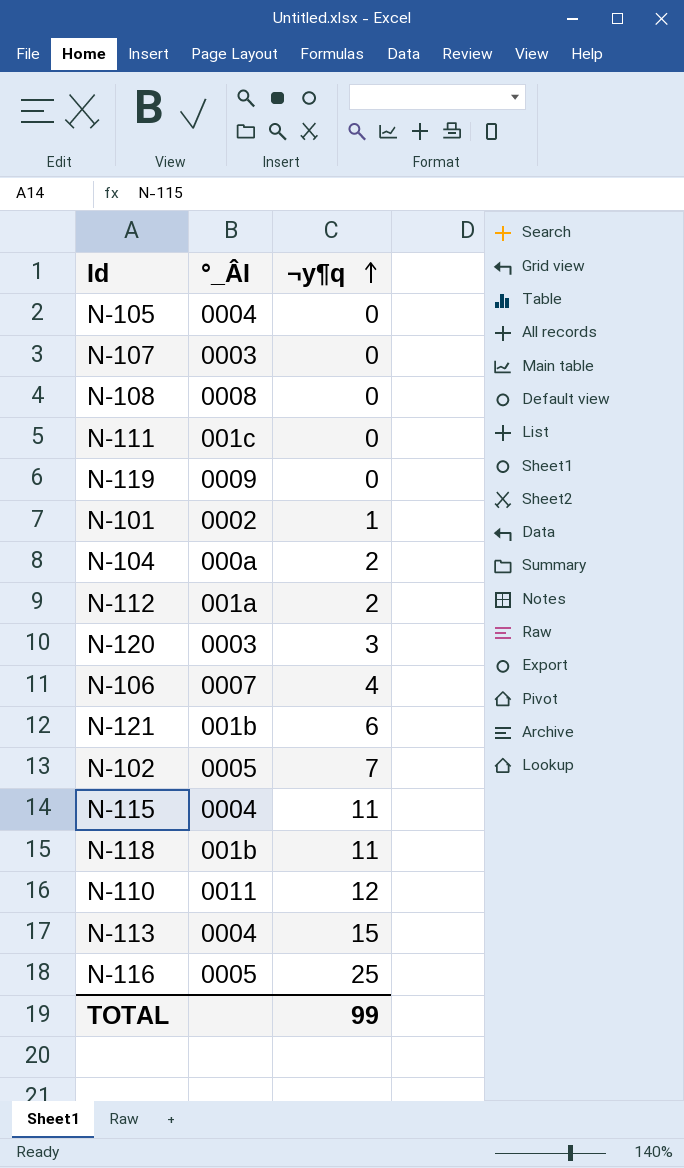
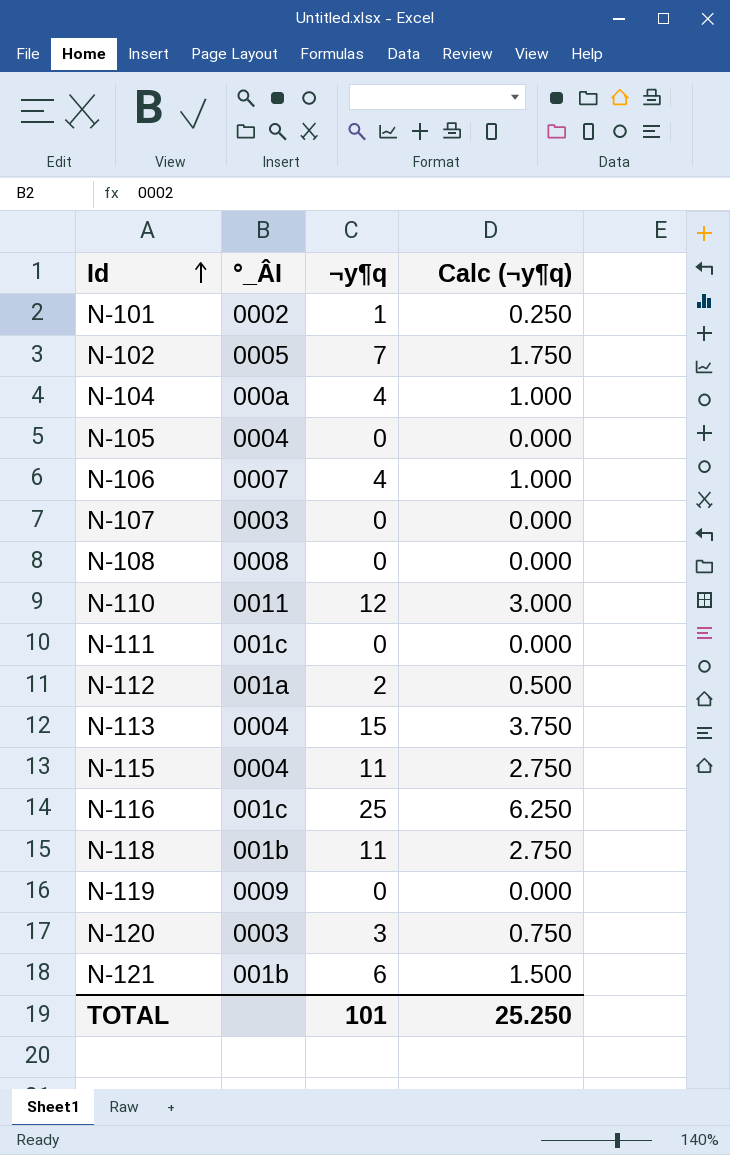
row order: ¬y¶q ascending -> Id ascending
column Calc (¬y¶q) | formula: none -> [¬y¶q] * 0.25
N-104 | ¬y¶q: 2 -> 4
N-116 | °_ÂI: 0005 -> 001c
TOTAL | ¬y¶q: 99 -> 101

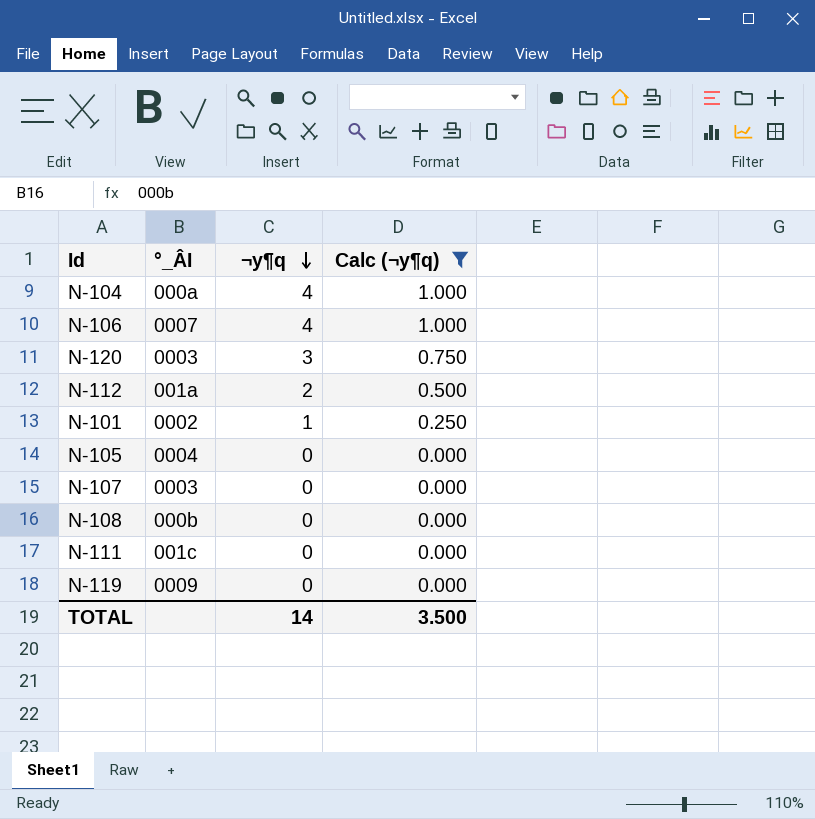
filter: none -> Calc (¬y¶q) <= 1.000
row order: Id ascending -> ¬y¶q descending
N-108 | °_ÂI: 0008 -> 000b
TOTAL | ¬y¶q: 101 -> 14
TOTAL | Calc (¬y¶q): 25.250 -> 3.500

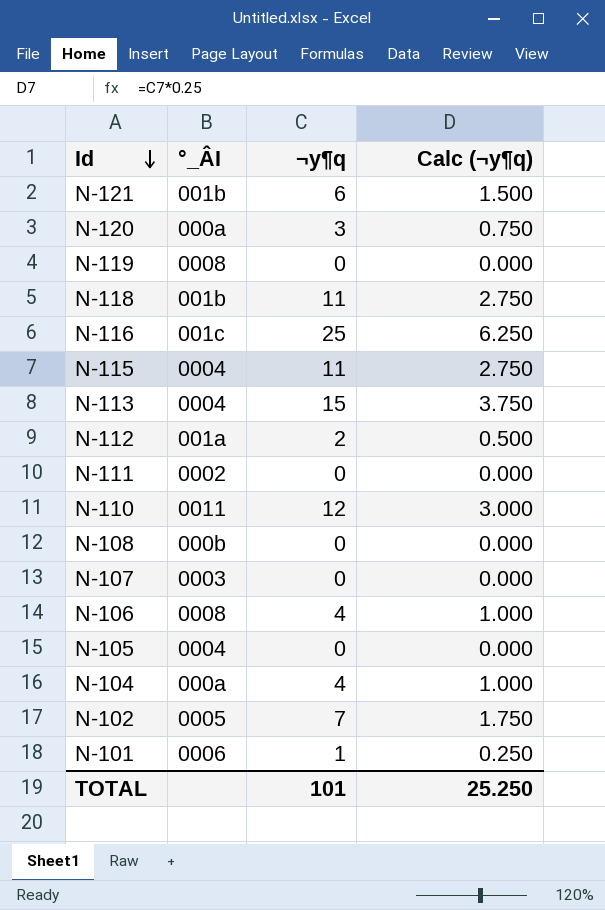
filter: Calc (¬y¶q) <= 1.000 -> none
row order: ¬y¶q descending -> Id descending
N-120 | °_ÂI: 0003 -> 000a
N-119 | °_ÂI: 0009 -> 0008
N-111 | °_ÂI: 001c -> 0002
N-106 | °_ÂI: 0007 -> 0008
N-101 | °_ÂI: 0002 -> 0006
TOTAL | ¬y¶q: 14 -> 101
TOTAL | Calc (¬y¶q): 3.500 -> 25.250

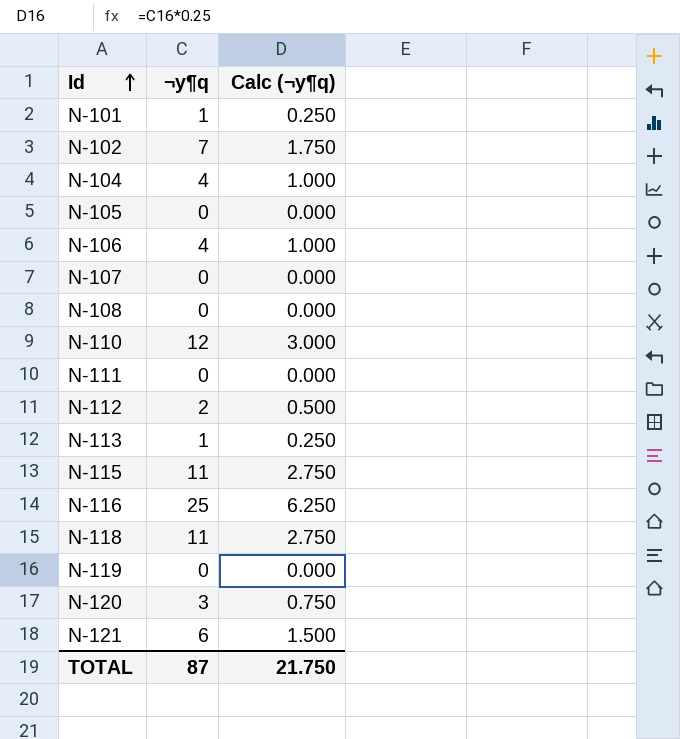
row order: Id descending -> Id ascending
column °_ÂI | position: 2 -> none
N-113 | ¬y¶q: 15 -> 1
N-113 | Calc (¬y¶q): 3.750 -> 0.250
TOTAL | ¬y¶q: 101 -> 87
TOTAL | Calc (¬y¶q): 25.250 -> 21.750

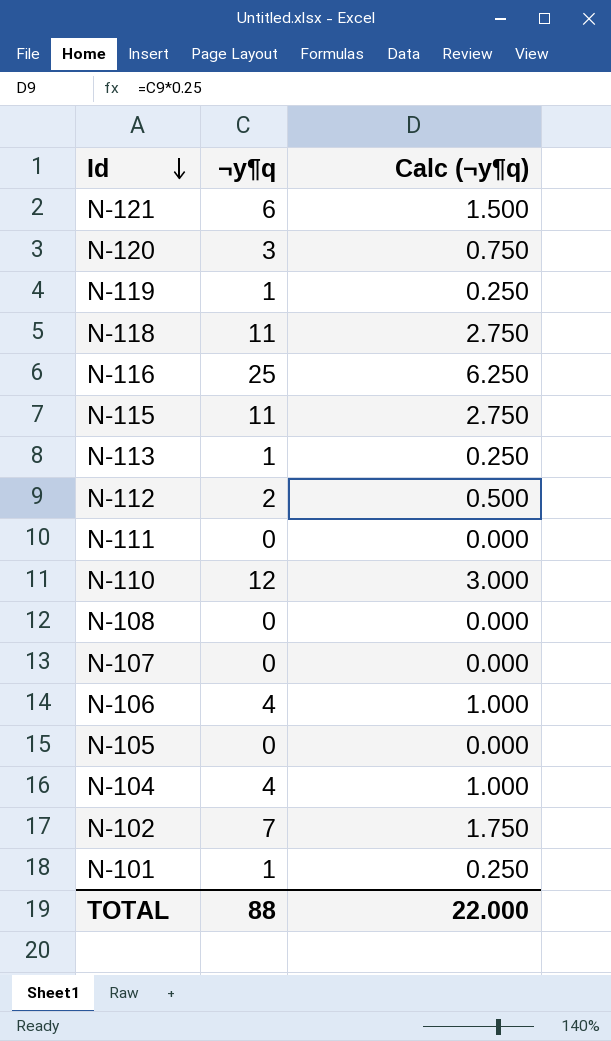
row order: Id ascending -> Id descending
N-119 | ¬y¶q: 0 -> 1
N-119 | Calc (¬y¶q): 0.000 -> 0.250
TOTAL | ¬y¶q: 87 -> 88
TOTAL | Calc (¬y¶q): 21.750 -> 22.000

